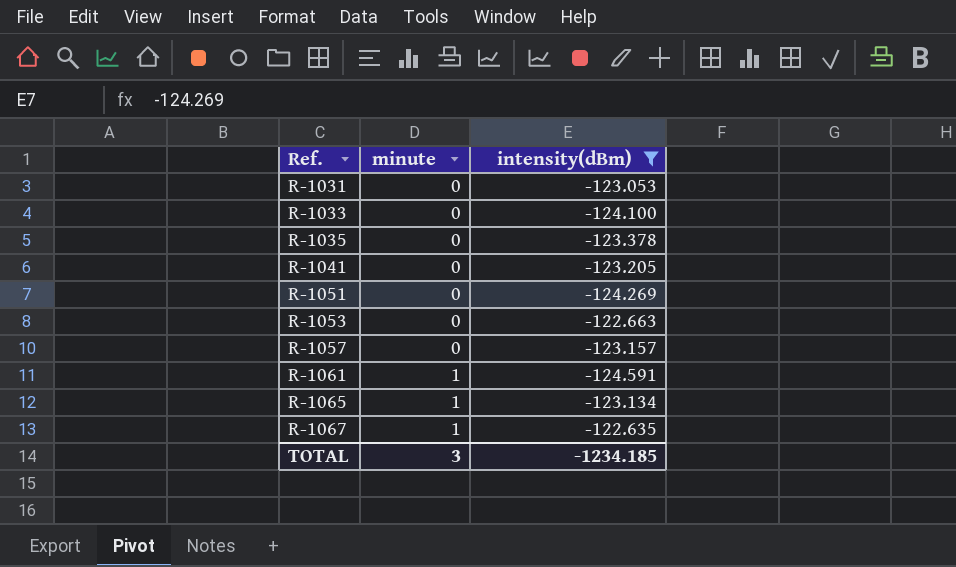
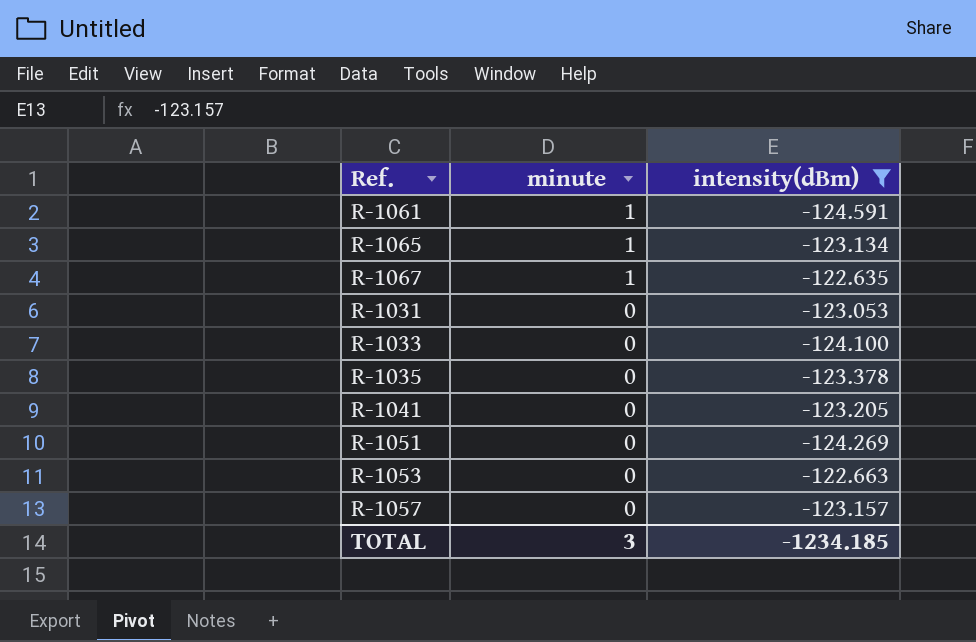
row order: Ref. ascending -> minute descending

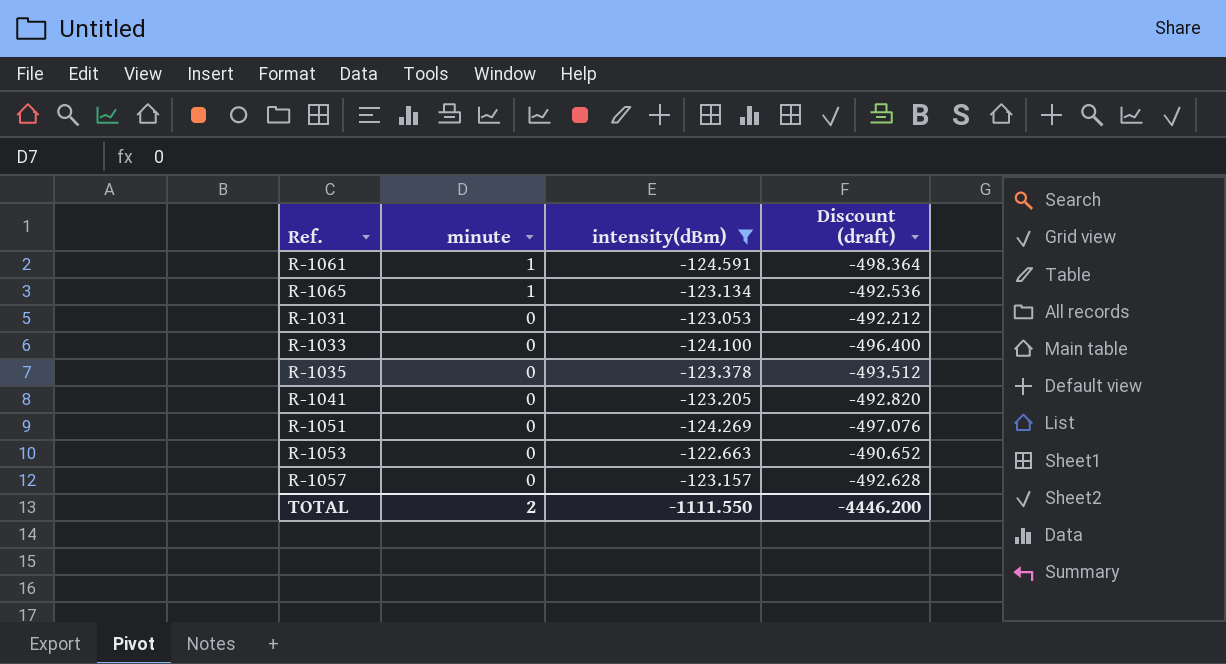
column Discount (draft) | formula: none -> [intensity(dBm)] * 4
row R-1067: 1 | -122.635 -> none
TOTAL | minute: 3 -> 2
TOTAL | intensity(dBm): -1234.185 -> -1111.550

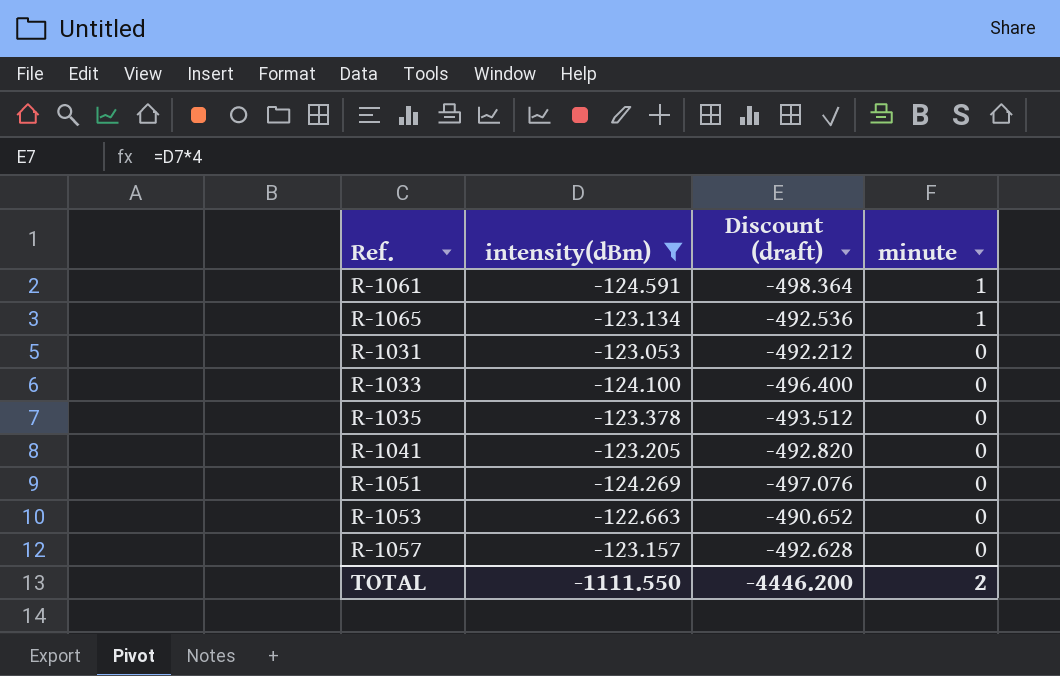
column minute | position: 2 -> 4

